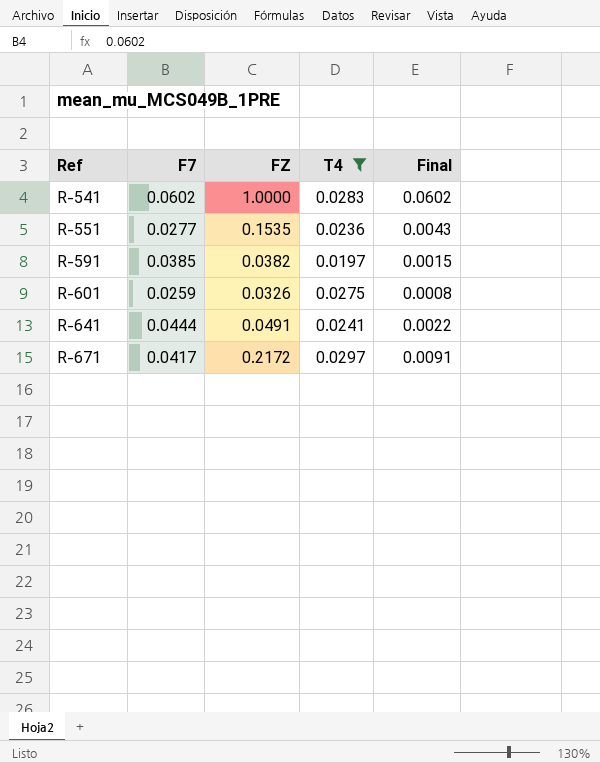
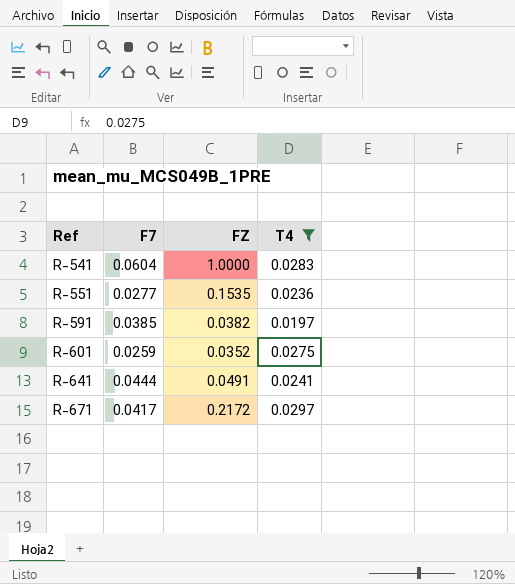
column Final | formula: [F7] * [FZ] -> none
R-541 | F7: 0.0602 -> 0.0604
R-601 | FZ: 0.0326 -> 0.0352

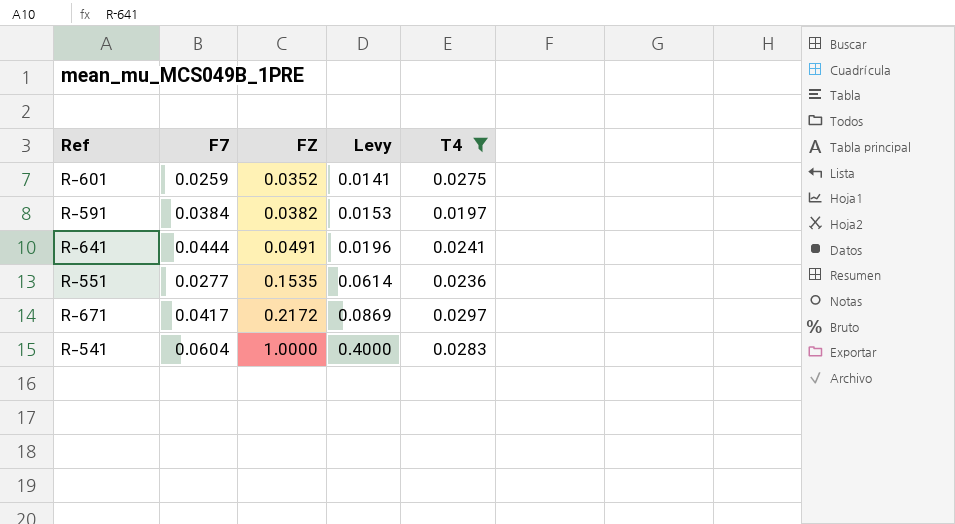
row order: Ref ascending -> FZ ascending
column Levy | formula: none -> [FZ] * 0.4
R-591 | F7: 0.0385 -> 0.0384

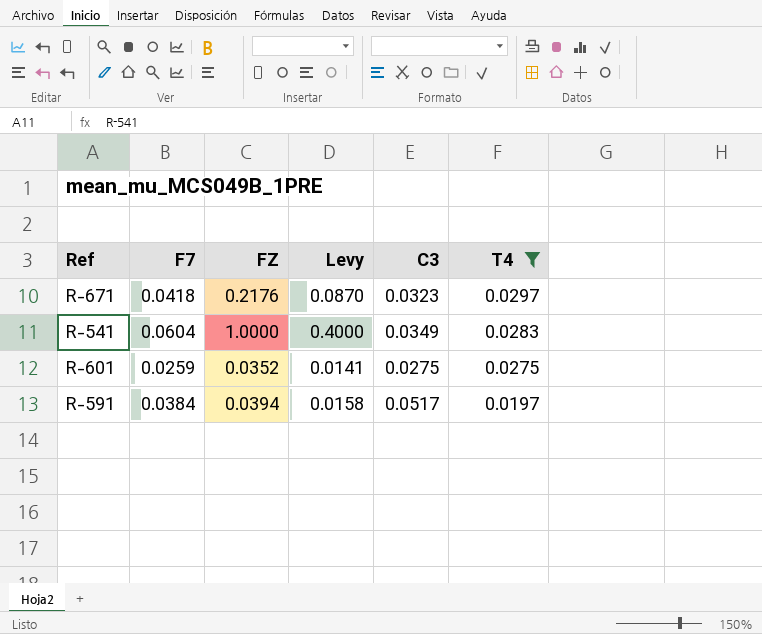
row order: FZ ascending -> T4 descending
column C3 | position: none -> 5
row R-641: 0.0444 | 0.0491 | 0.0196 | 0.0241 -> none
row R-551: 0.0277 | 0.1535 | 0.0614 | 0.0236 -> none
R-671 | F7: 0.0417 -> 0.0418
R-671 | FZ: 0.2172 -> 0.2176
R-671 | Levy: 0.0869 -> 0.0870
R-591 | FZ: 0.0382 -> 0.0394
R-591 | Levy: 0.0153 -> 0.0158

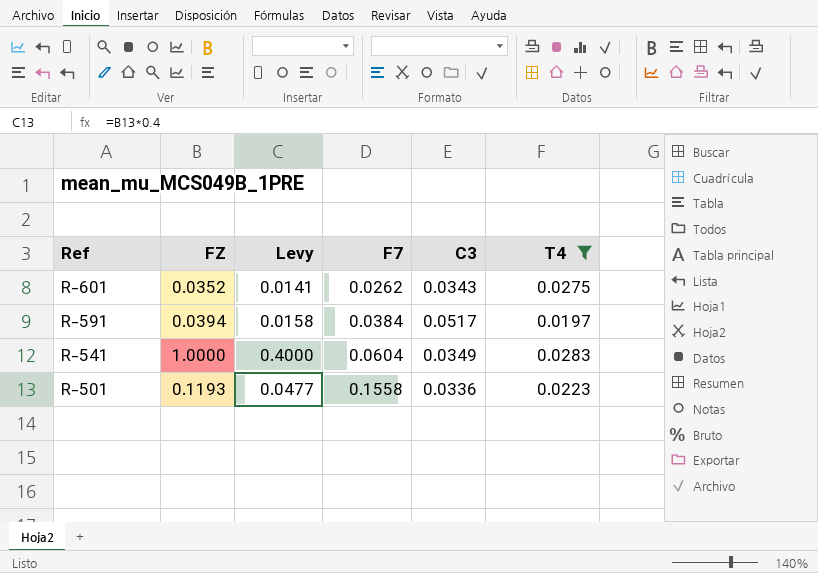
row order: T4 descending -> Ref descending
column F7 | position: 2 -> 4
row R-671: 0.0418 | 0.2176 | 0.0870 | 0.0323 | 0.0297 -> none
R-601 | F7: 0.0259 -> 0.0262
R-601 | C3: 0.0275 -> 0.0343
row R-501: none -> 0.1193 | 0.0477 | 0.1558 | 0.0336 | 0.0223

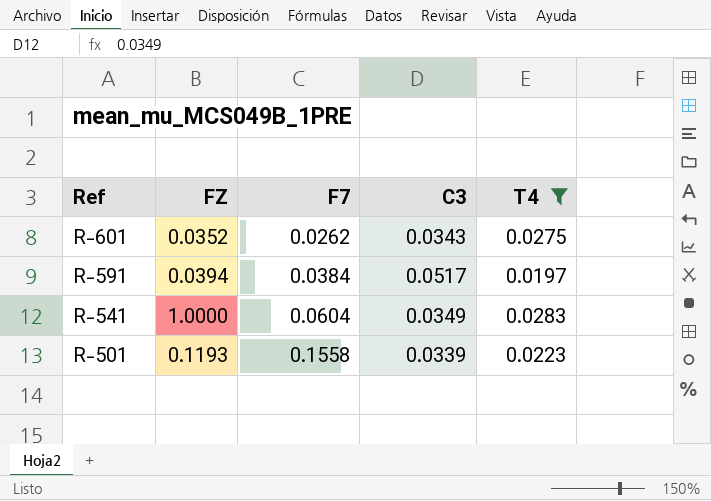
column Levy | formula: [FZ] * 0.4 -> none
R-501 | C3: 0.0336 -> 0.0339

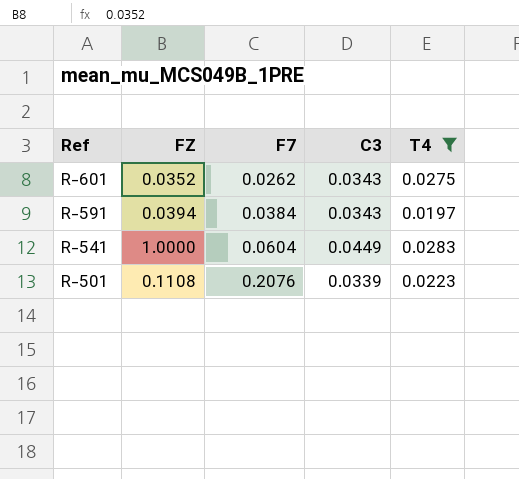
R-591 | C3: 0.0517 -> 0.0343
R-541 | C3: 0.0349 -> 0.0449
R-501 | FZ: 0.1193 -> 0.1108
R-501 | F7: 0.1558 -> 0.2076

